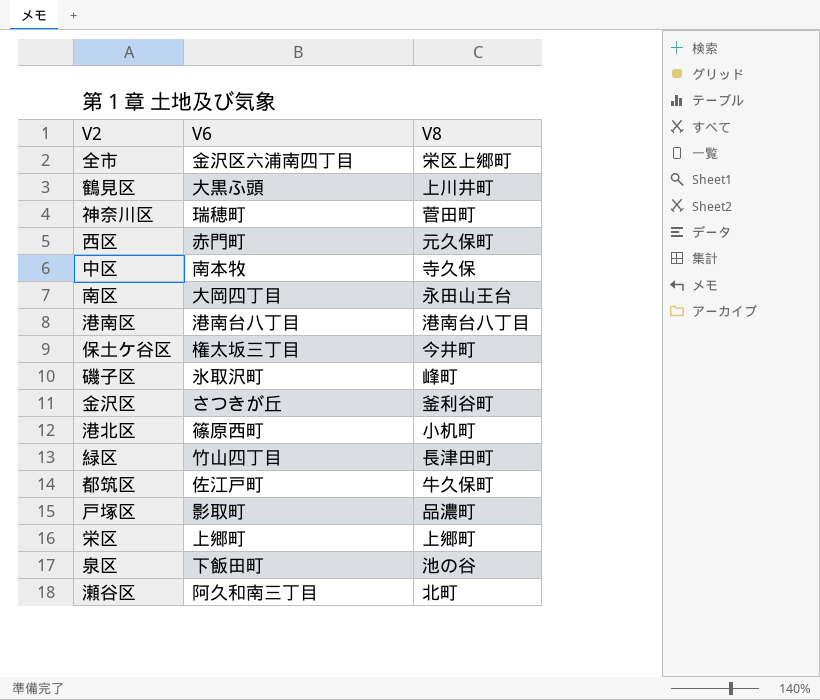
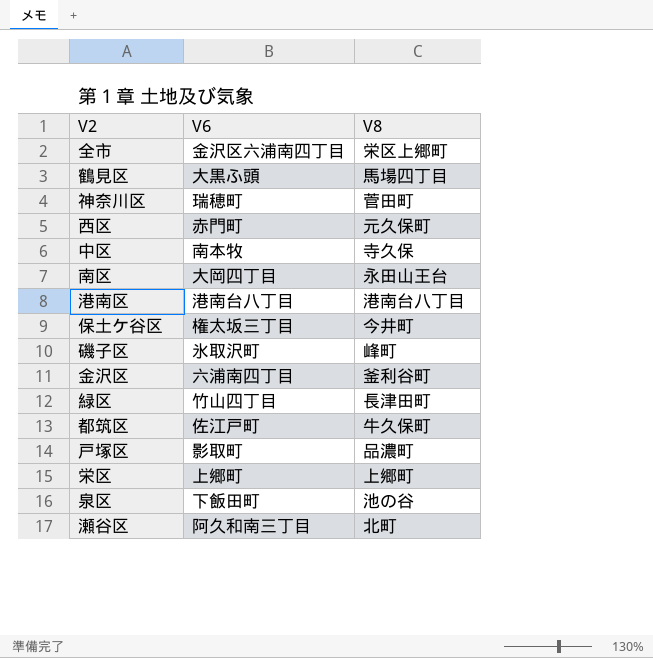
row 港北区: 篠原西町 | 小机町 -> none
鶴見区 | V8: 上川井町 -> 馬場四丁目
金沢区 | V6: さつきが丘 -> 六浦南四丁目

